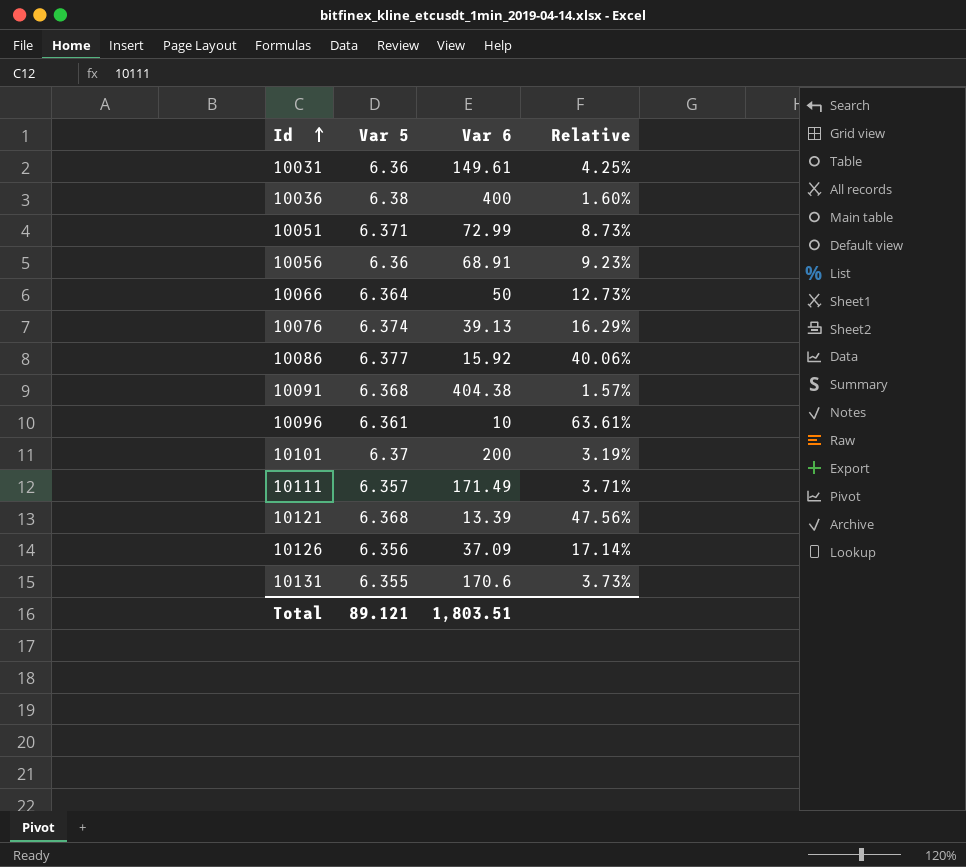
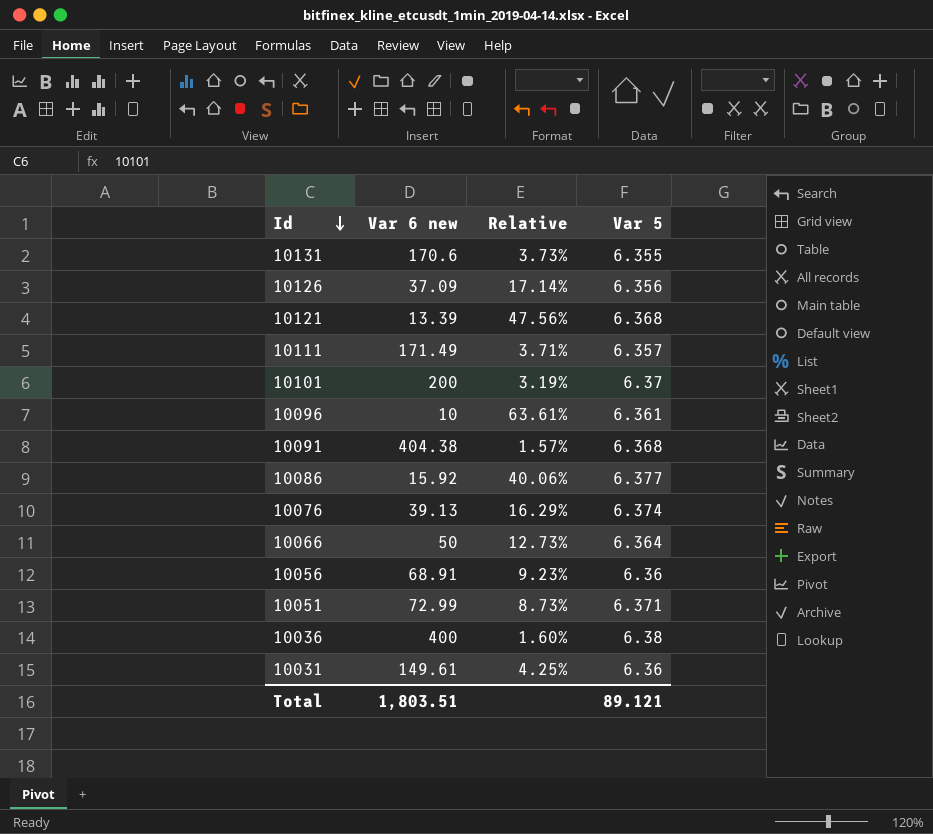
row order: Id ascending -> Id descending
column name: Var 6 -> Var 6 new
column Var 5 | position: 2 -> 4

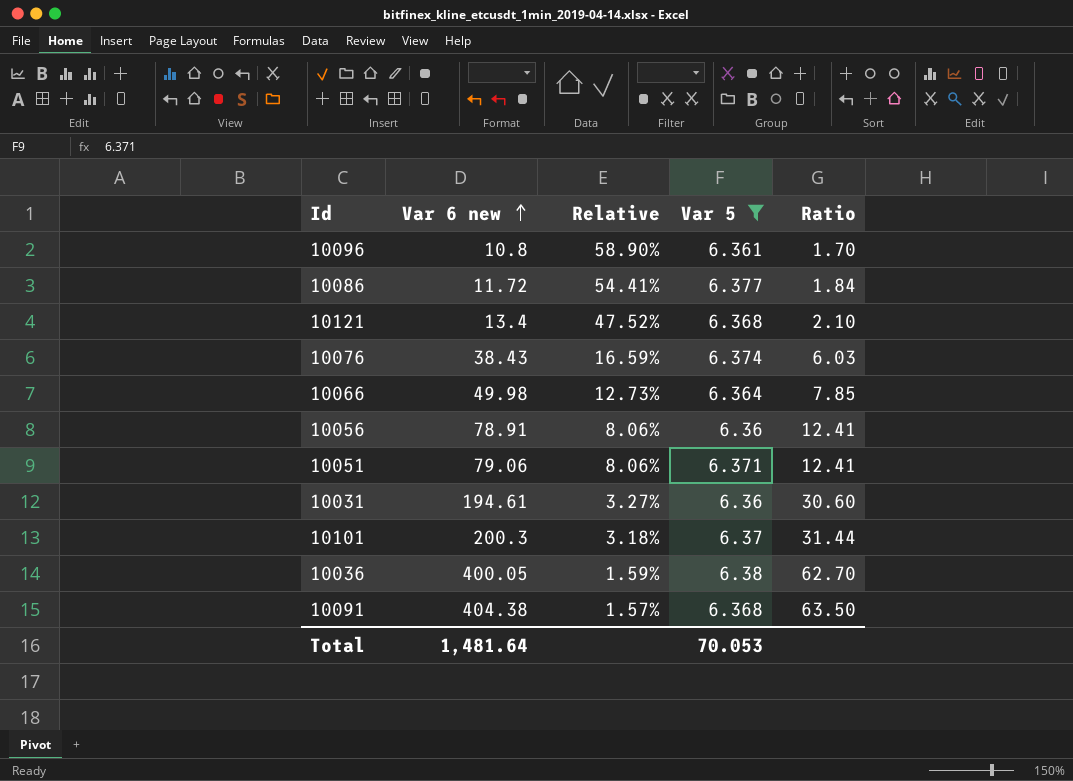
filter: none -> Var 5 >= 6.36
row order: Id descending -> Var 6 new ascending
column Ratio | formula: none -> [Var 6 new] / [Var 5]
10096 | Var 6 new: 10 -> 10.8
10096 | Relative: 63.61% -> 58.90%
10086 | Var 6 new: 15.92 -> 11.72
10086 | Relative: 40.06% -> 54.41%
10121 | Var 6 new: 13.39 -> 13.4
10121 | Relative: 47.56% -> 47.52%
10076 | Var 6 new: 39.13 -> 38.43
10076 | Relative: 16.29% -> 16.59%
10066 | Var 6 new: 50 -> 49.98
10056 | Var 6 new: 68.91 -> 78.91
10056 | Relative: 9.23% -> 8.06%
10051 | Var 6 new: 72.99 -> 79.06
10051 | Relative: 8.73% -> 8.06%
10031 | Var 6 new: 149.61 -> 194.61
10031 | Relative: 4.25% -> 3.27%
10101 | Var 6 new: 200 -> 200.3
10101 | Relative: 3.19% -> 3.18%
10036 | Var 6 new: 400 -> 400.05
10036 | Relative: 1.60% -> 1.59%
Total | Var 6 new: 1,803.51 -> 1,481.64
Total | Var 5: 89.121 -> 70.053

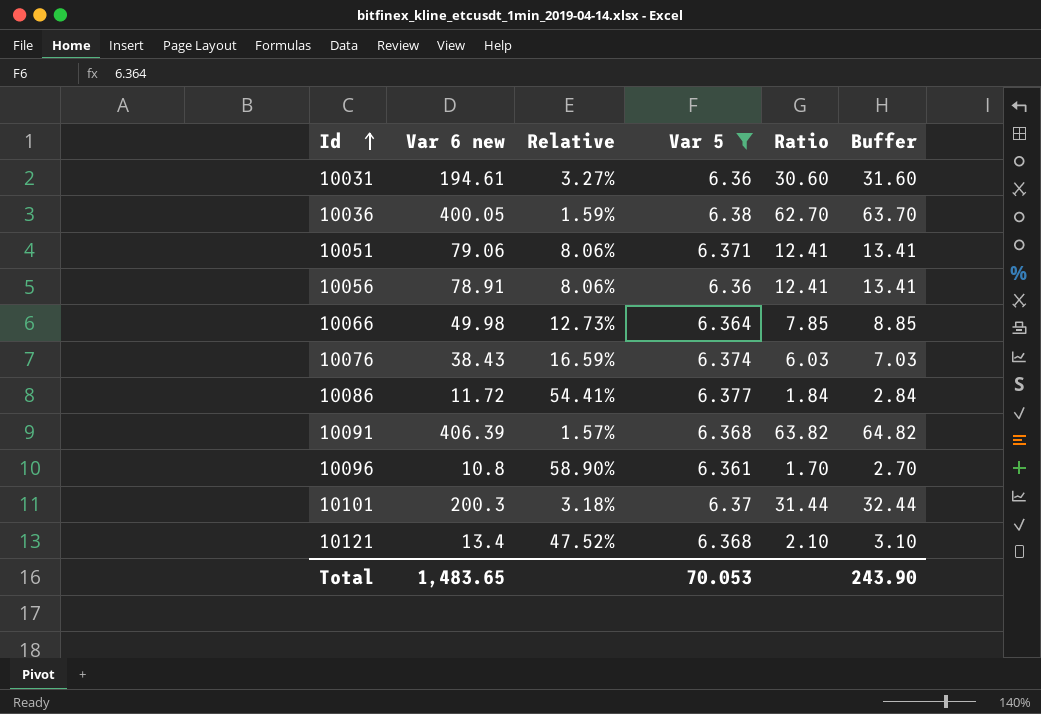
row order: Var 6 new ascending -> Id ascending
column Buffer | formula: none -> [Ratio] + 1
10091 | Var 6 new: 404.38 -> 406.39
10091 | Ratio: 63.50 -> 63.82
Total | Var 6 new: 1,481.64 -> 1,483.65

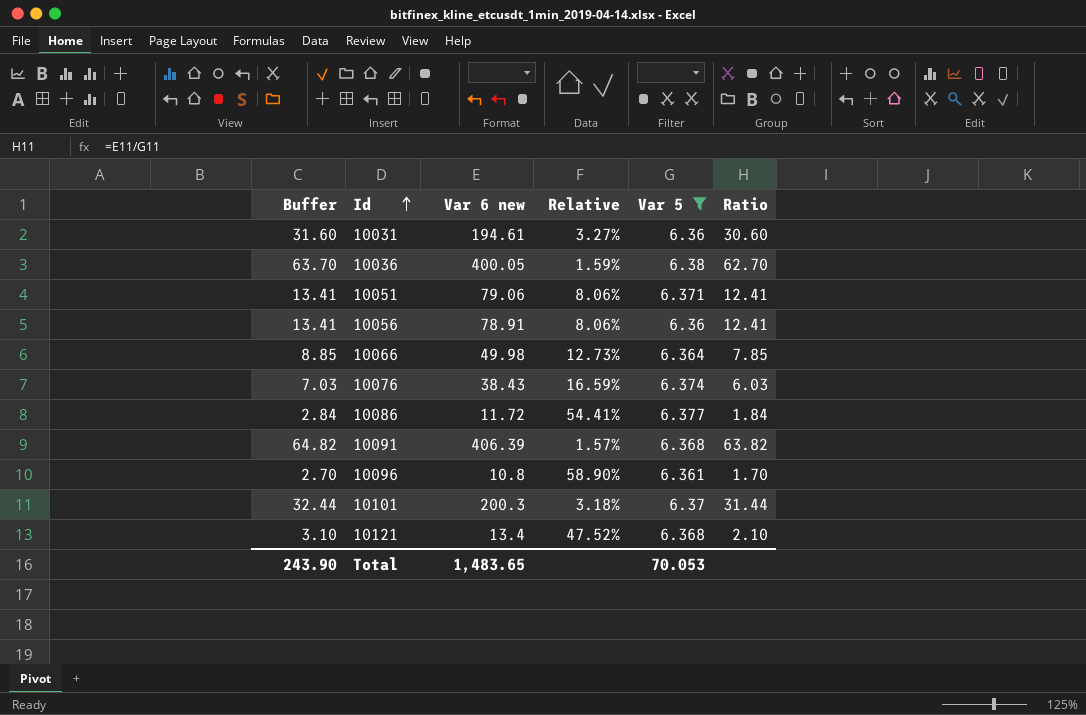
column Buffer | position: 6 -> 1

